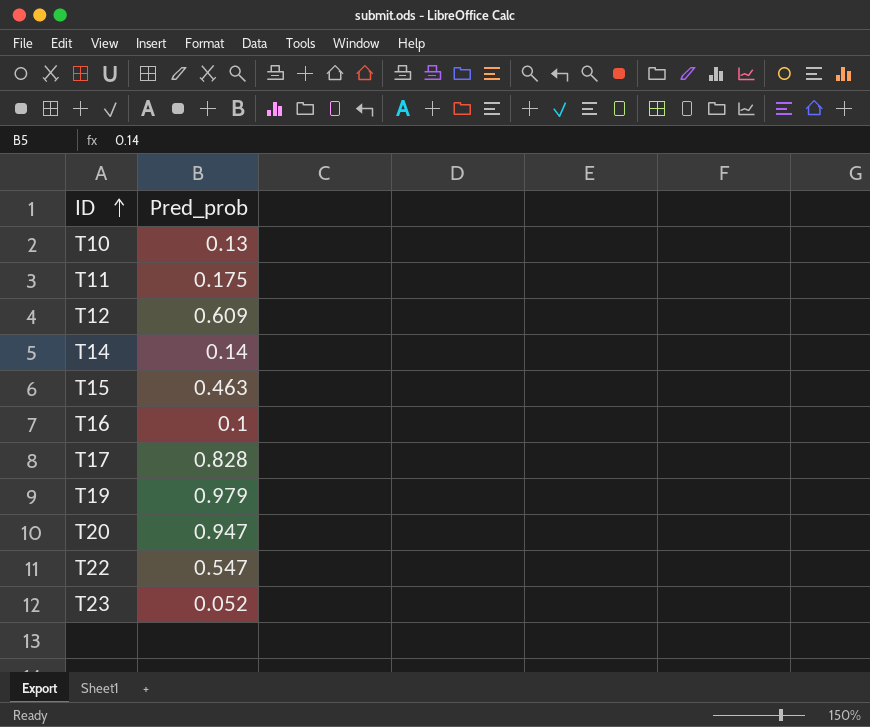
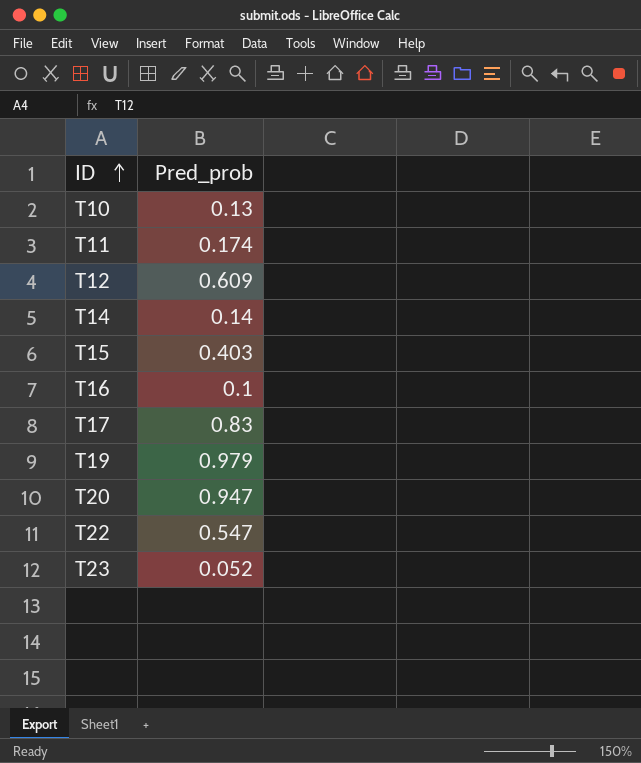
T11 | Pred_prob: 0.175 -> 0.174
T15 | Pred_prob: 0.463 -> 0.403
T17 | Pred_prob: 0.828 -> 0.83

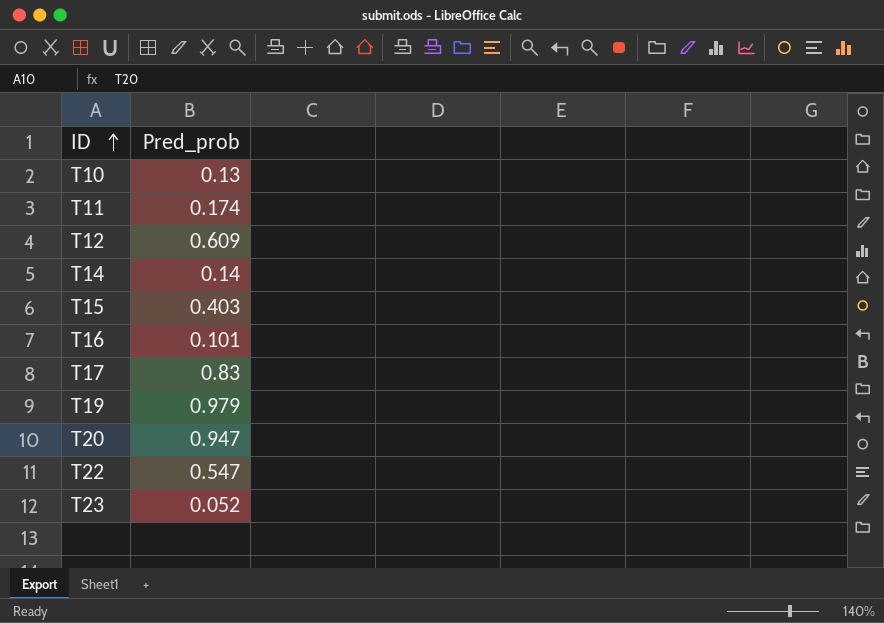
T16 | Pred_prob: 0.1 -> 0.101

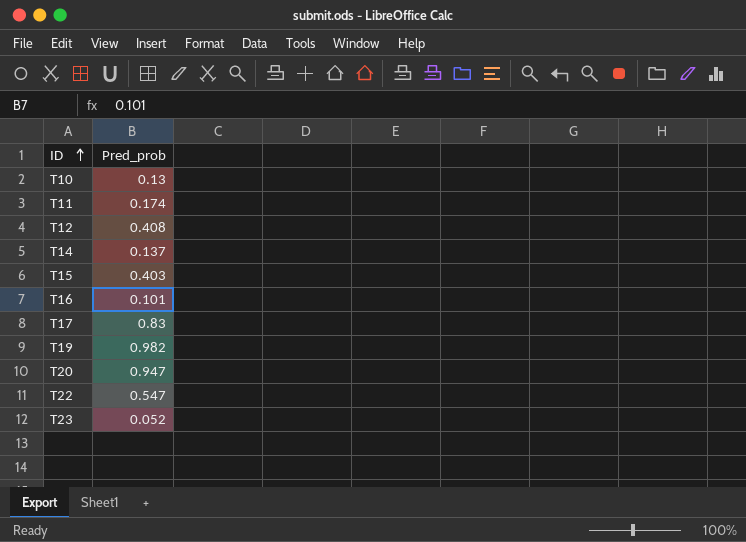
T12 | Pred_prob: 0.609 -> 0.408
T14 | Pred_prob: 0.14 -> 0.137
T19 | Pred_prob: 0.979 -> 0.982

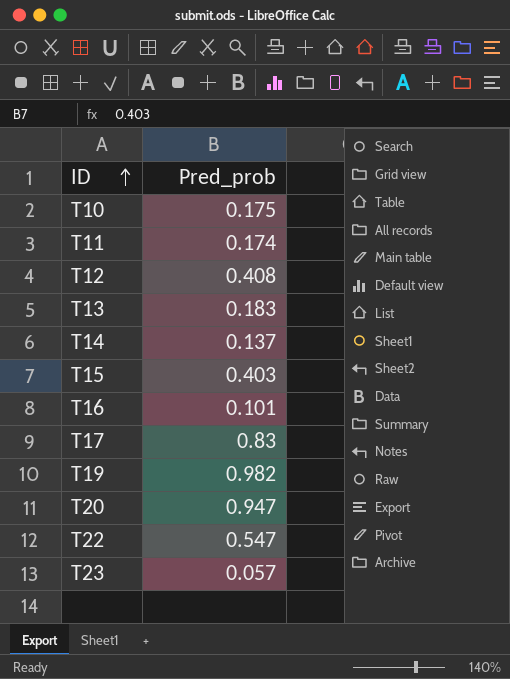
T10 | Pred_prob: 0.13 -> 0.175
row T13: none -> 0.183
T23 | Pred_prob: 0.052 -> 0.057

